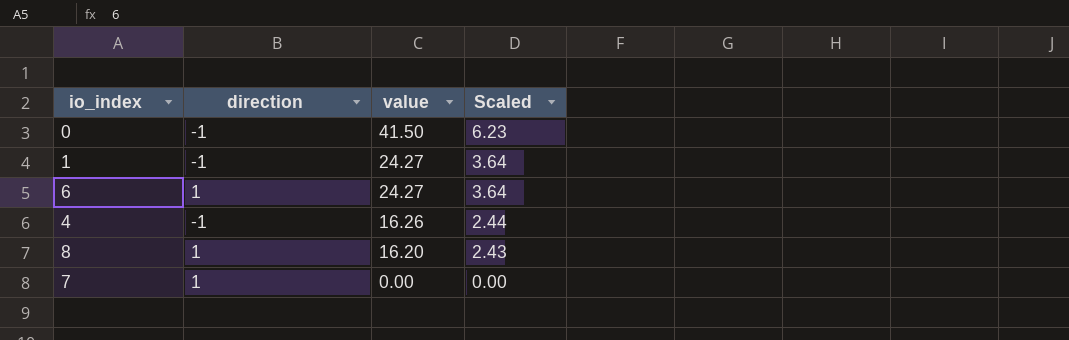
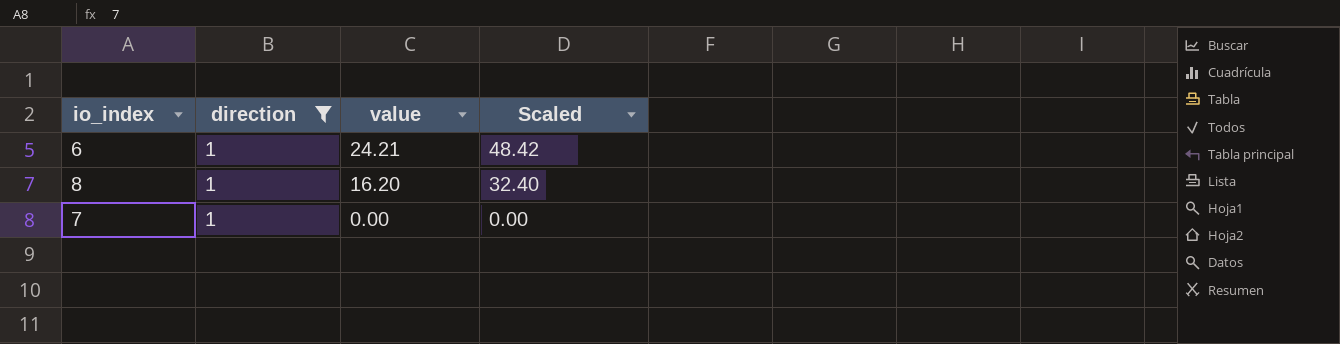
filter: none -> direction = 1
column Scaled | formula: [value] * 0.15 -> [value] * 2
6 | value: 24.27 -> 24.21

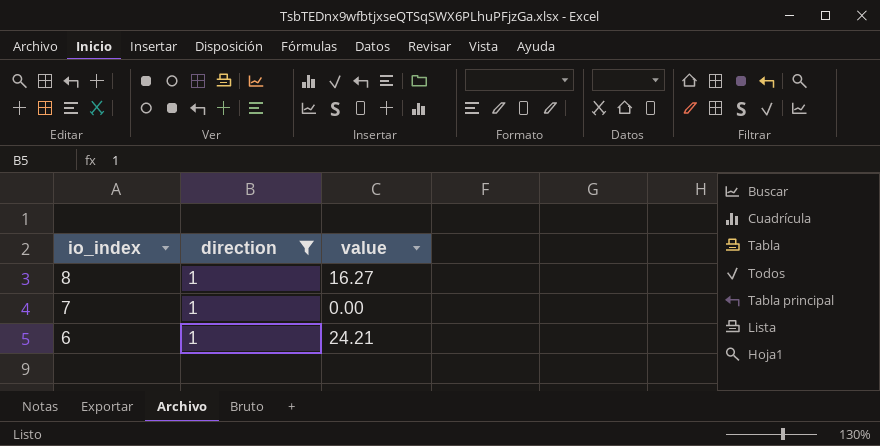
row order: value descending -> io_index descending
column Scaled | formula: [value] * 2 -> none
8 | value: 16.20 -> 16.27

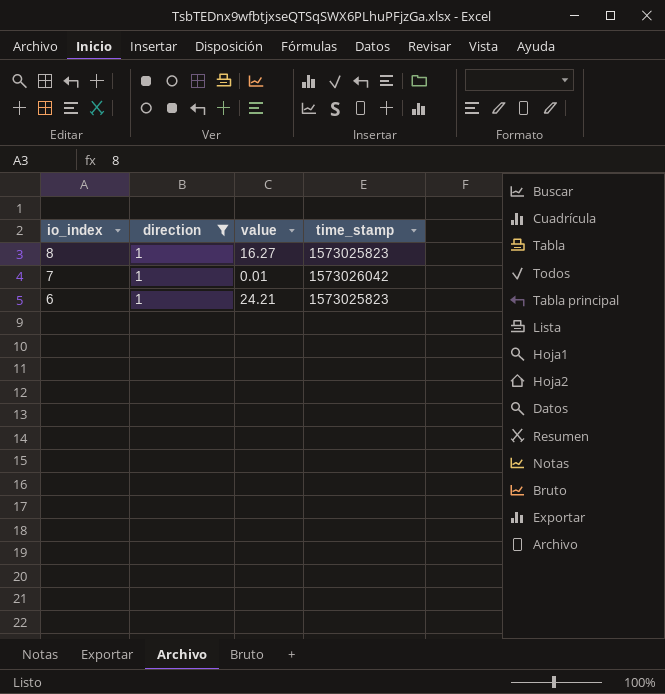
column time_stamp | position: none -> 4
7 | value: 0.00 -> 0.01

